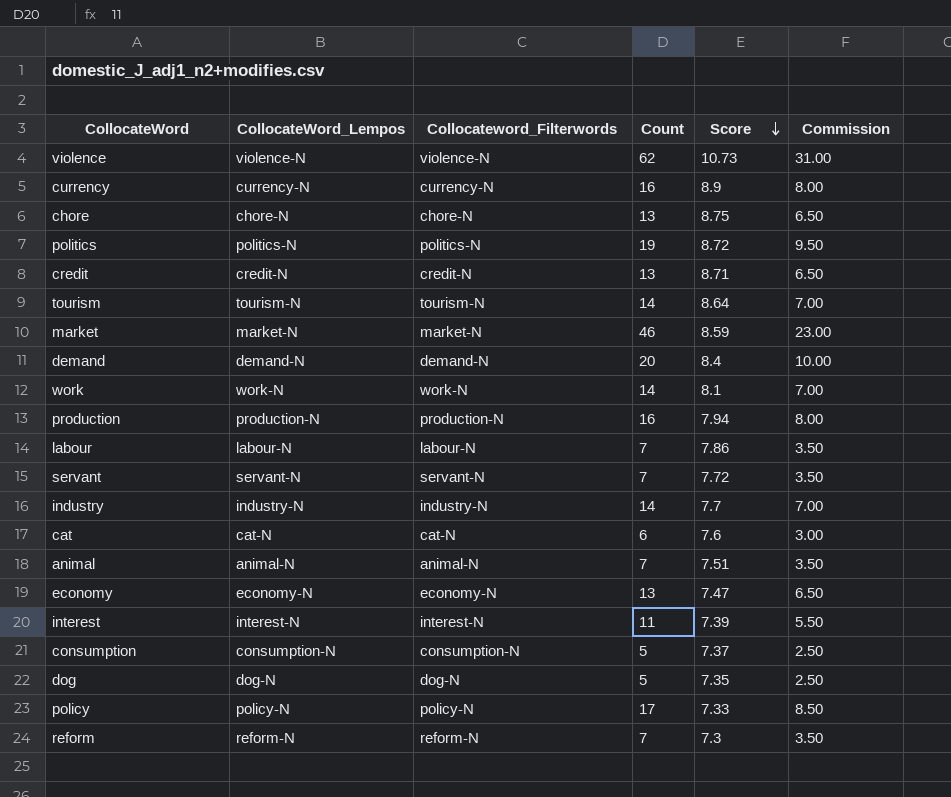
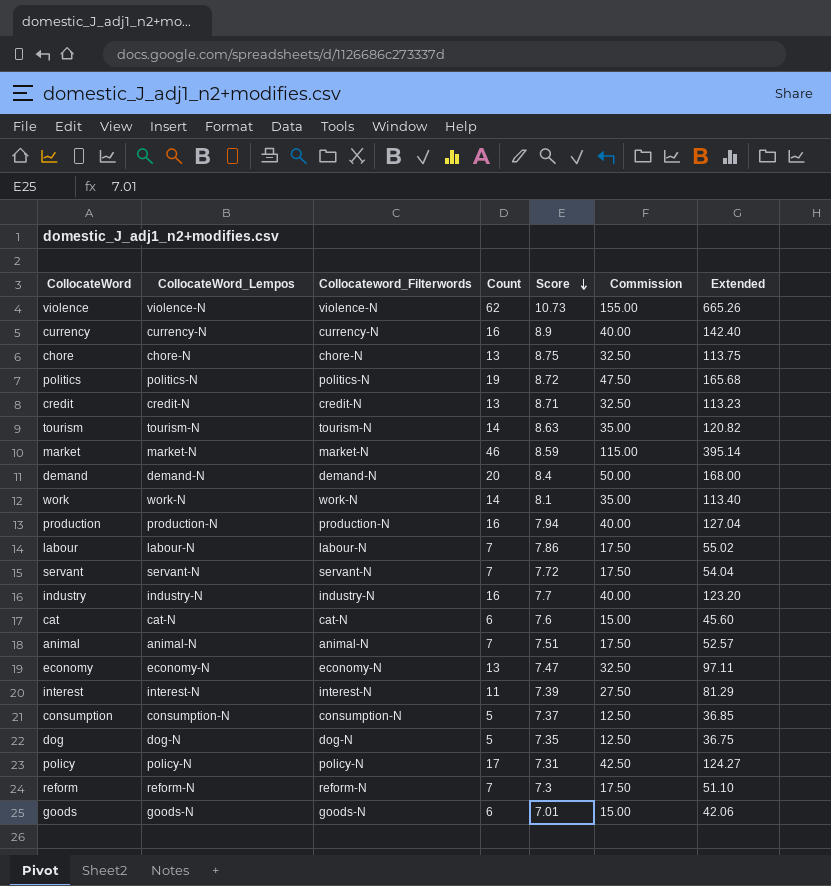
column Commission | formula: [Count] * 0.5 -> [Count] * 2.5
column Extended | formula: none -> [Count] * [Score]
tourism | Score: 8.64 -> 8.63
industry | Count: 14 -> 16
policy | Score: 7.33 -> 7.31
row goods: none -> goods-N | goods-N | 6 | 7.01 | 15.00 | 42.06

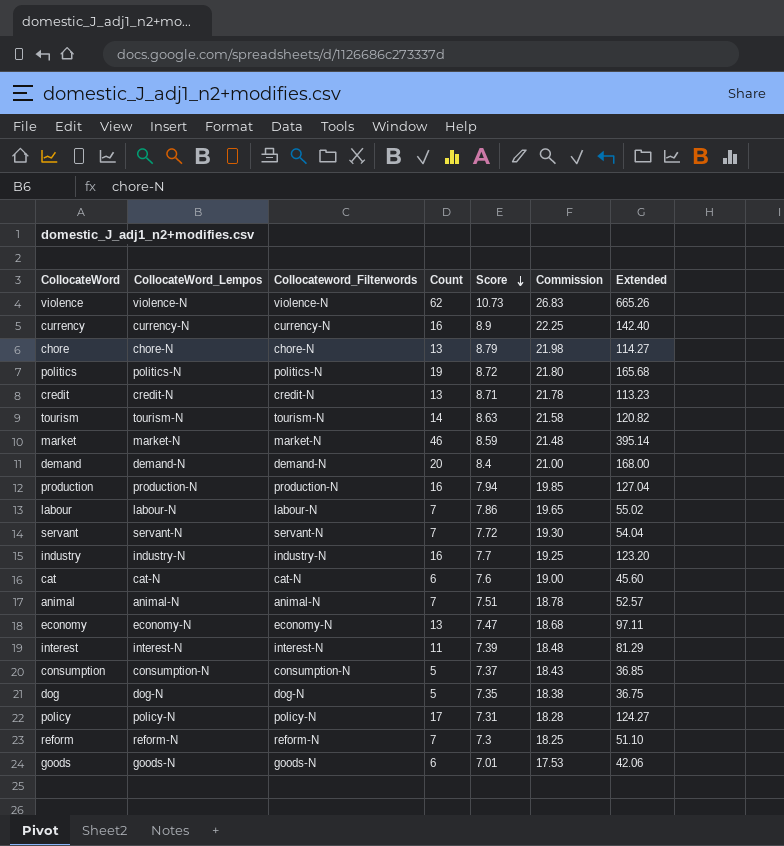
column Commission | formula: [Count] * 2.5 -> [Score] * 2.5
row work: work-N | work-N | 14 | 8.1 | 35.00 | 113.40 -> none
chore | Score: 8.75 -> 8.79
chore | Extended: 113.75 -> 114.27

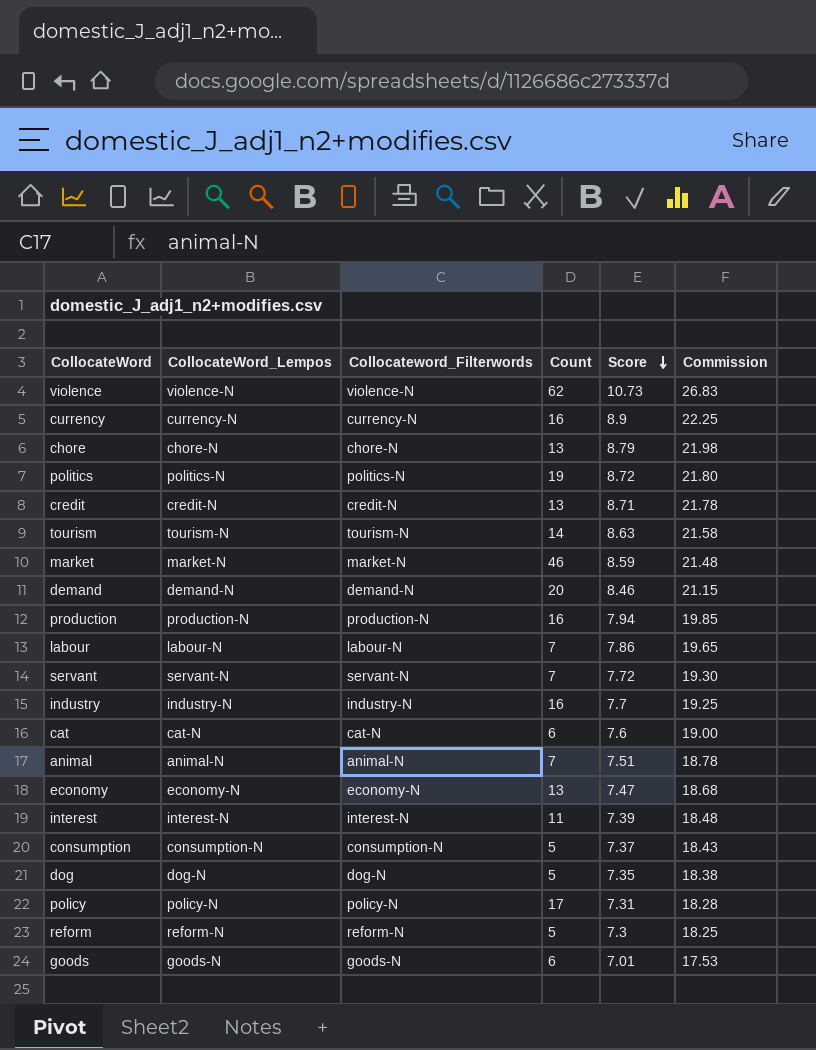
column Extended | formula: [Count] * [Score] -> none
demand | Score: 8.4 -> 8.46
demand | Commission: 21.00 -> 21.15
reform | Count: 7 -> 5

